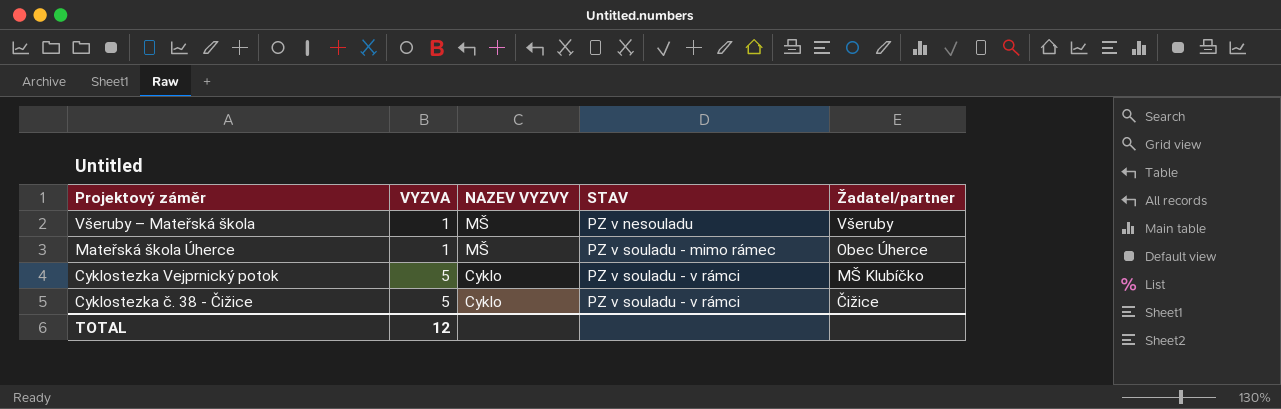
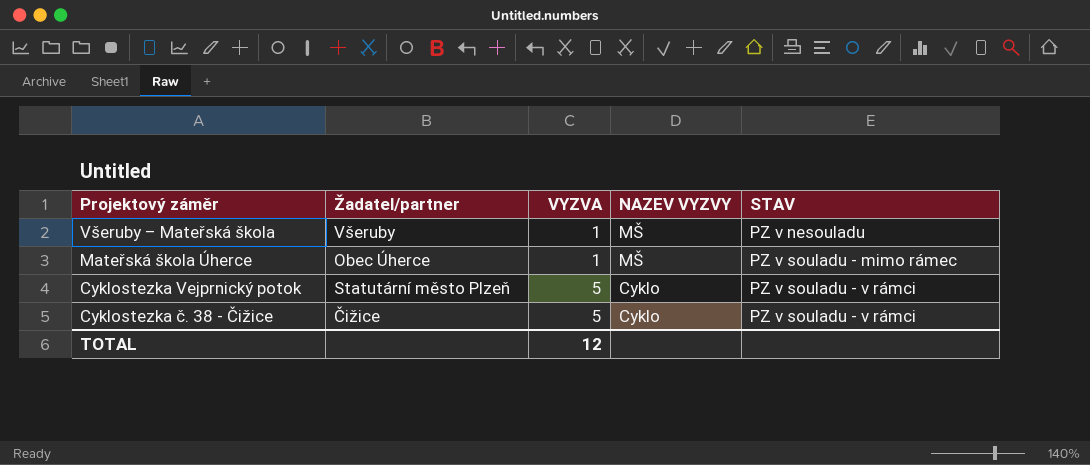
column Žadatel/partner | position: 5 -> 2
Cyklostezka Vejprnický potok | Žadatel/partner: MŠ Klubíčko -> Statutární město Plzeň

